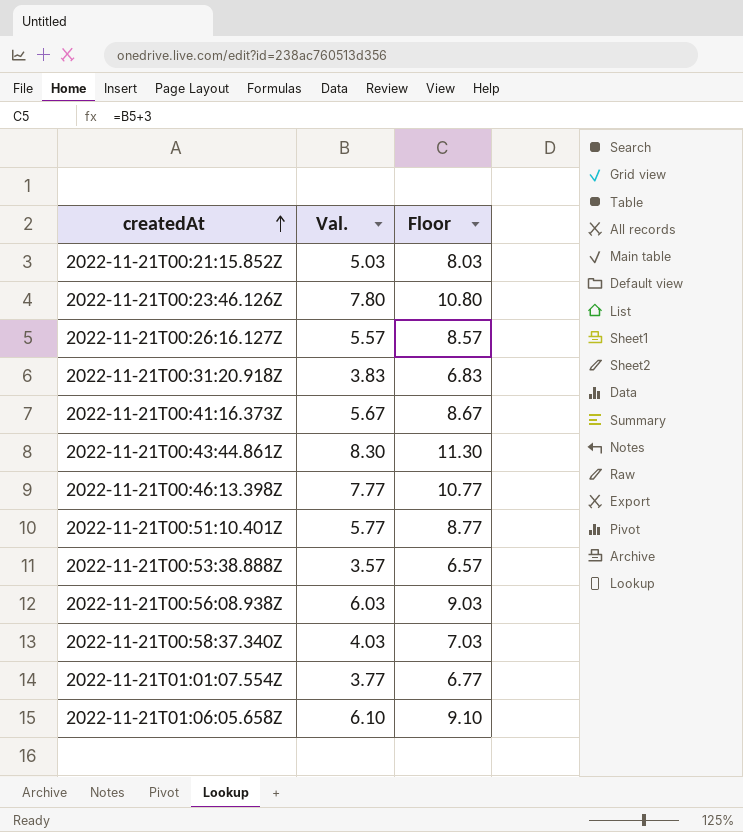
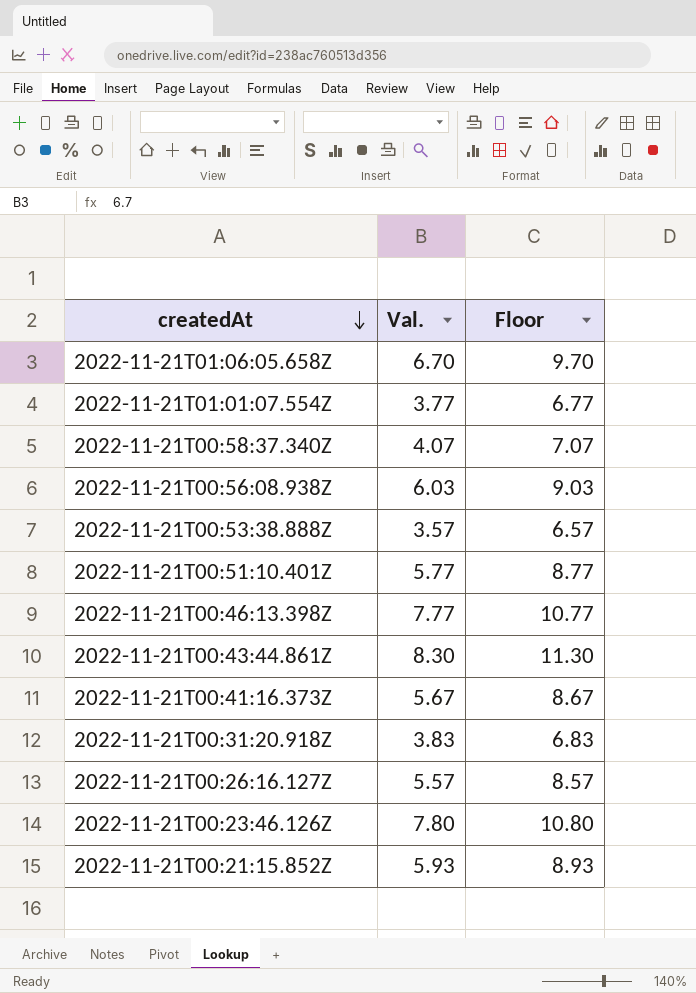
row order: createdAt ascending -> createdAt descending
2022-11-21T01:06:05.658Z | Val.: 6.10 -> 6.70
2022-11-21T01:06:05.658Z | Floor: 9.10 -> 9.70
2022-11-21T00:58:37.340Z | Val.: 4.03 -> 4.07
2022-11-21T00:58:37.340Z | Floor: 7.03 -> 7.07
2022-11-21T00:21:15.852Z | Val.: 5.03 -> 5.93
2022-11-21T00:21:15.852Z | Floor: 8.03 -> 8.93

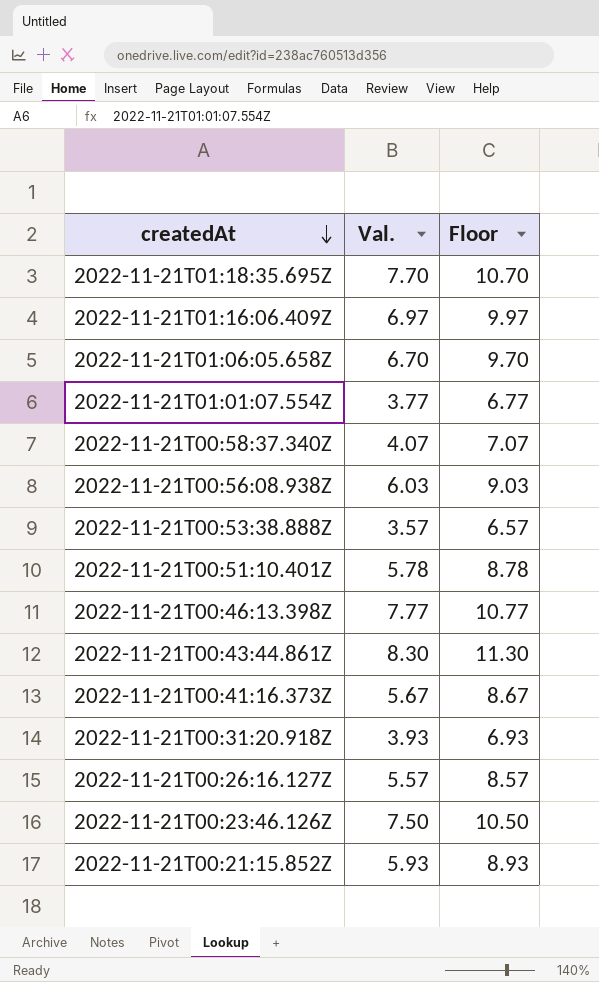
row 2022-11-21T01:18:35.695Z: none -> 7.70 | 10.70
row 2022-11-21T01:16:06.409Z: none -> 6.97 | 9.97
2022-11-21T00:51:10.401Z | Val.: 5.77 -> 5.78
2022-11-21T00:51:10.401Z | Floor: 8.77 -> 8.78
2022-11-21T00:31:20.918Z | Val.: 3.83 -> 3.93
2022-11-21T00:31:20.918Z | Floor: 6.83 -> 6.93
2022-11-21T00:23:46.126Z | Val.: 7.80 -> 7.50
2022-11-21T00:23:46.126Z | Floor: 10.80 -> 10.50

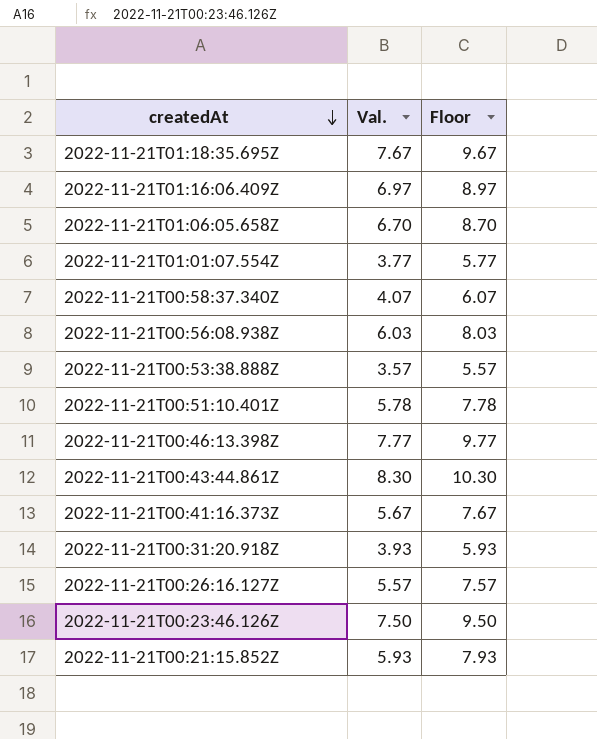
column Floor | formula: [Val.] + 3 -> [Val.] + 2
2022-11-21T01:18:35.695Z | Val.: 7.70 -> 7.67

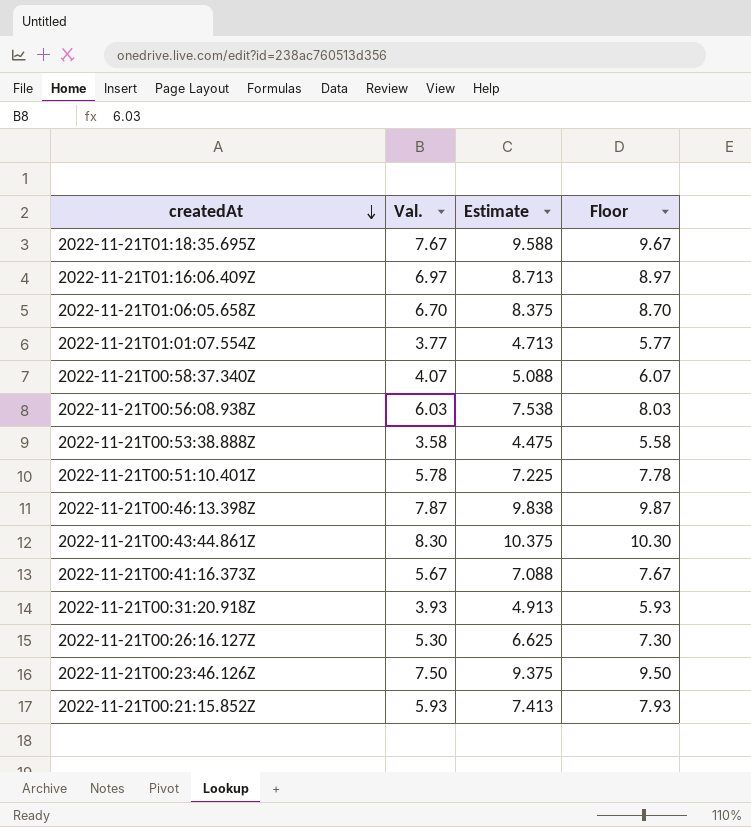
column Estimate | formula: none -> [Val.] * 1.25
2022-11-21T00:53:38.888Z | Val.: 3.57 -> 3.58
2022-11-21T00:53:38.888Z | Floor: 5.57 -> 5.58
2022-11-21T00:46:13.398Z | Val.: 7.77 -> 7.87
2022-11-21T00:46:13.398Z | Floor: 9.77 -> 9.87
2022-11-21T00:26:16.127Z | Val.: 5.57 -> 5.30
2022-11-21T00:26:16.127Z | Floor: 7.57 -> 7.30

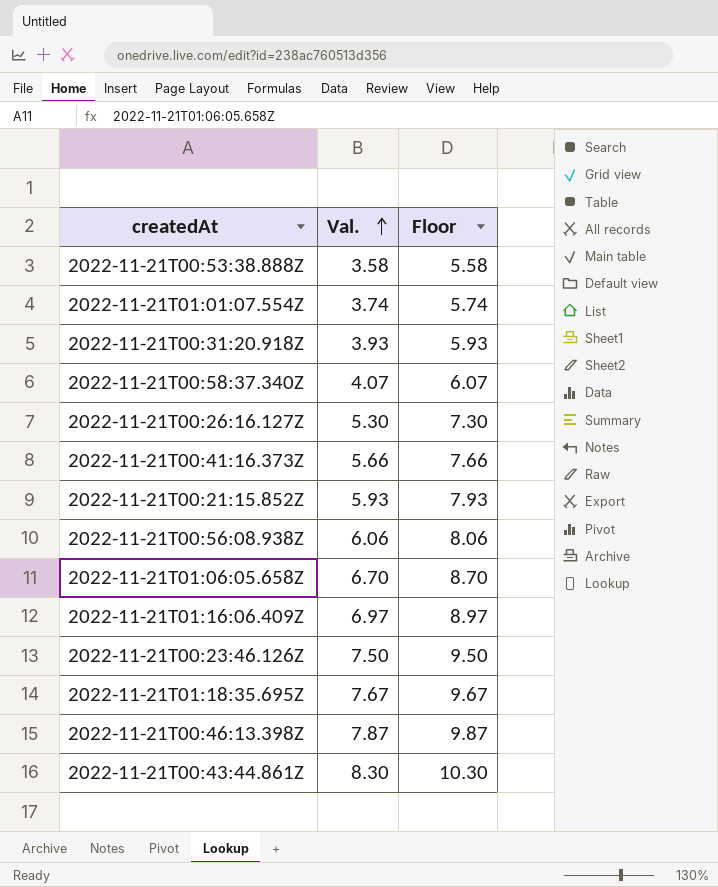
row order: createdAt descending -> Val. ascending
column Estimate | formula: [Val.] * 1.25 -> none
row 2022-11-21T00:51:10.401Z: 5.78 | 7.225 | 7.78 -> none
2022-11-21T01:01:07.554Z | Val.: 3.77 -> 3.74
2022-11-21T01:01:07.554Z | Floor: 5.77 -> 5.74
2022-11-21T00:41:16.373Z | Val.: 5.67 -> 5.66
2022-11-21T00:41:16.373Z | Floor: 7.67 -> 7.66
2022-11-21T00:56:08.938Z | Val.: 6.03 -> 6.06
2022-11-21T00:56:08.938Z | Floor: 8.03 -> 8.06

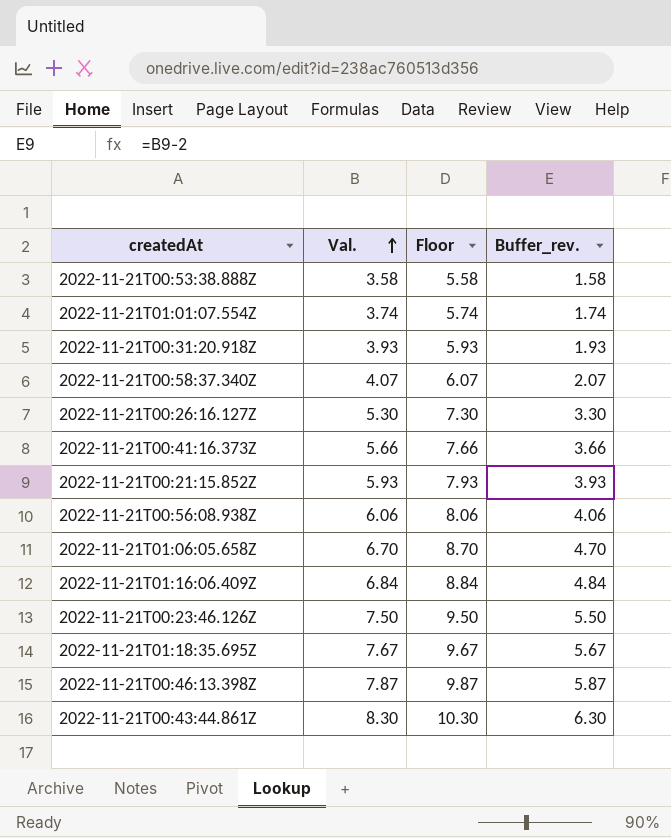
column Buffer_rev. | formula: none -> [Val.] - 2
2022-11-21T01:16:06.409Z | Val.: 6.97 -> 6.84
2022-11-21T01:16:06.409Z | Floor: 8.97 -> 8.84

